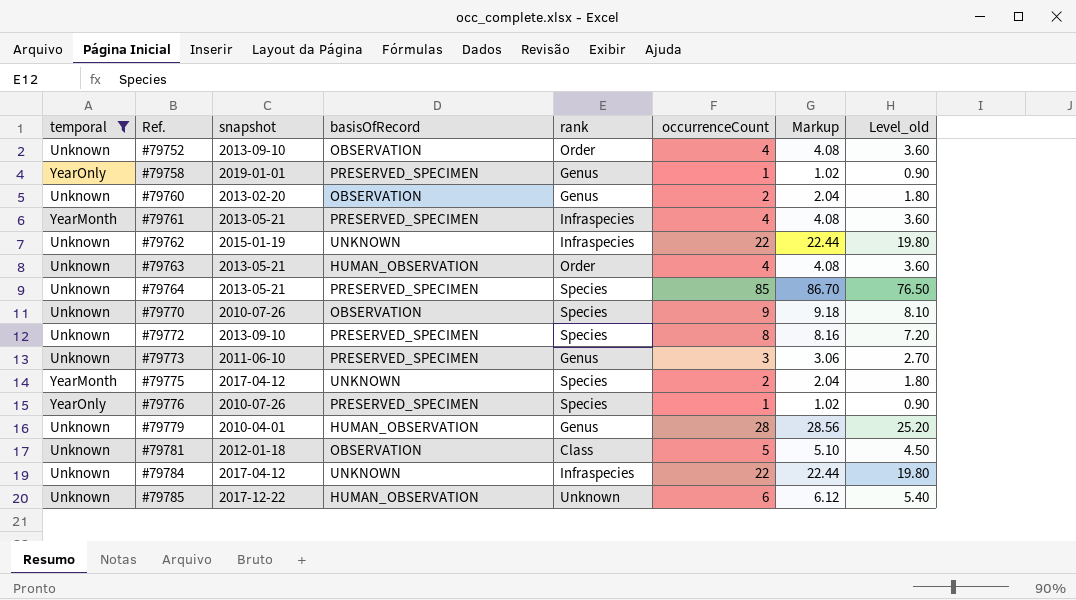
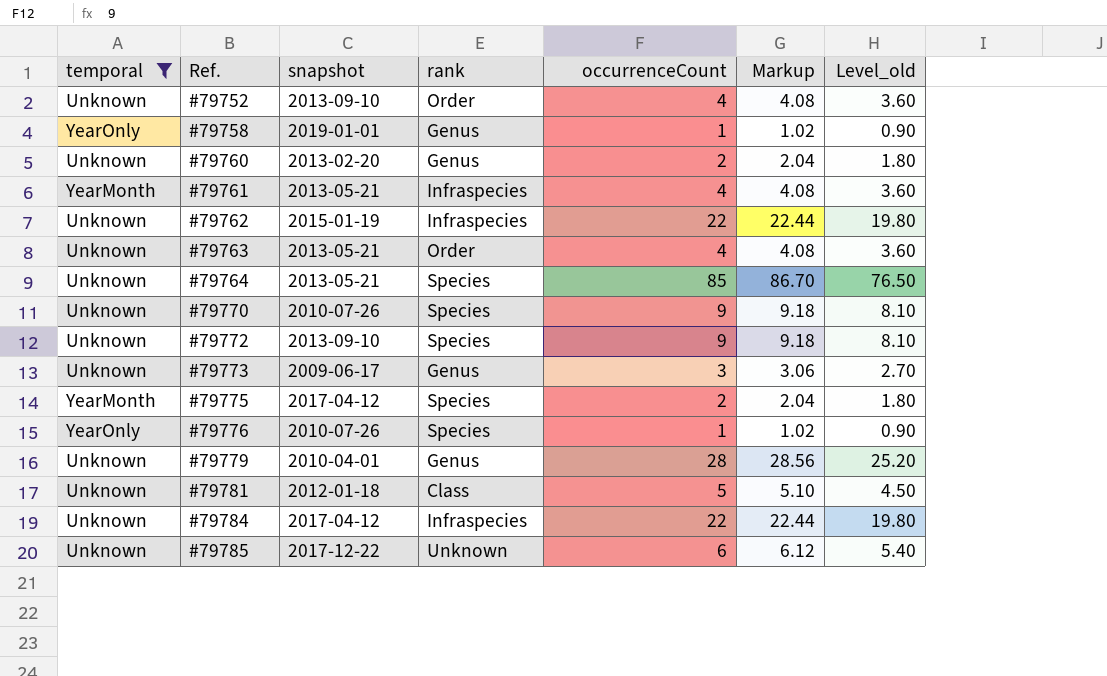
column basisOfRecord | position: 4 -> none
#79772 | occurrenceCount: 8 -> 9
#79772 | Markup: 8.16 -> 9.18
#79772 | Level_old: 7.20 -> 8.10
#79773 | snapshot: 2011-06-10 -> 2009-06-17

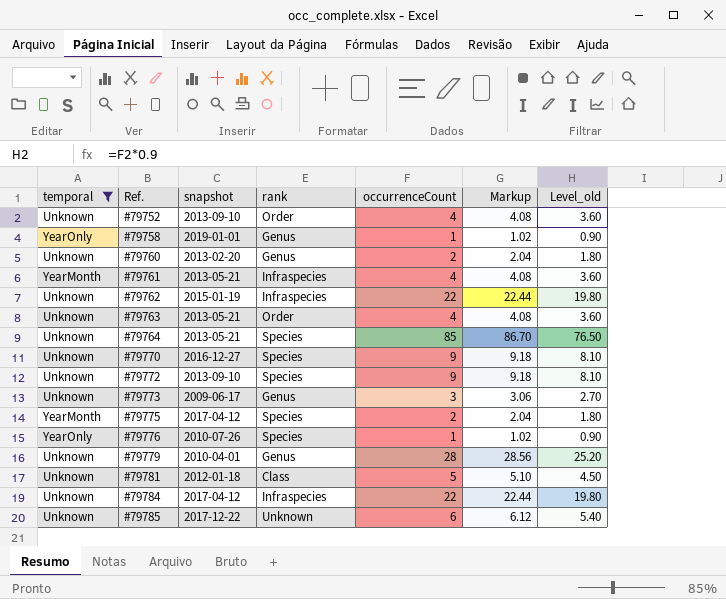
#79770 | snapshot: 2010-07-26 -> 2016-12-27

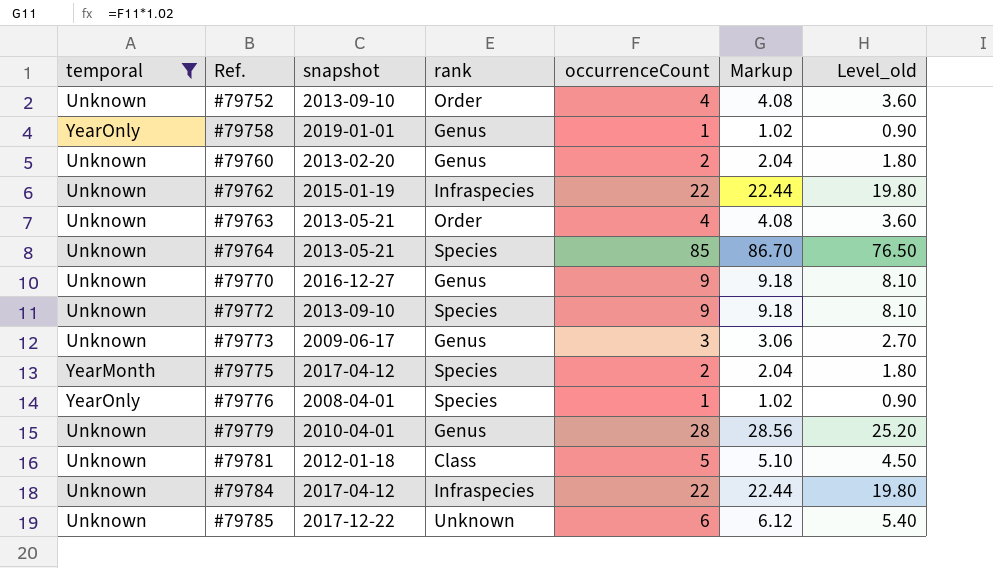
row #79761: YearMonth | 2013-05-21 | Infraspecies | 4 | 4.08 | 3.60 -> none
#79770 | rank: Species -> Genus
#79776 | snapshot: 2010-07-26 -> 2008-04-01

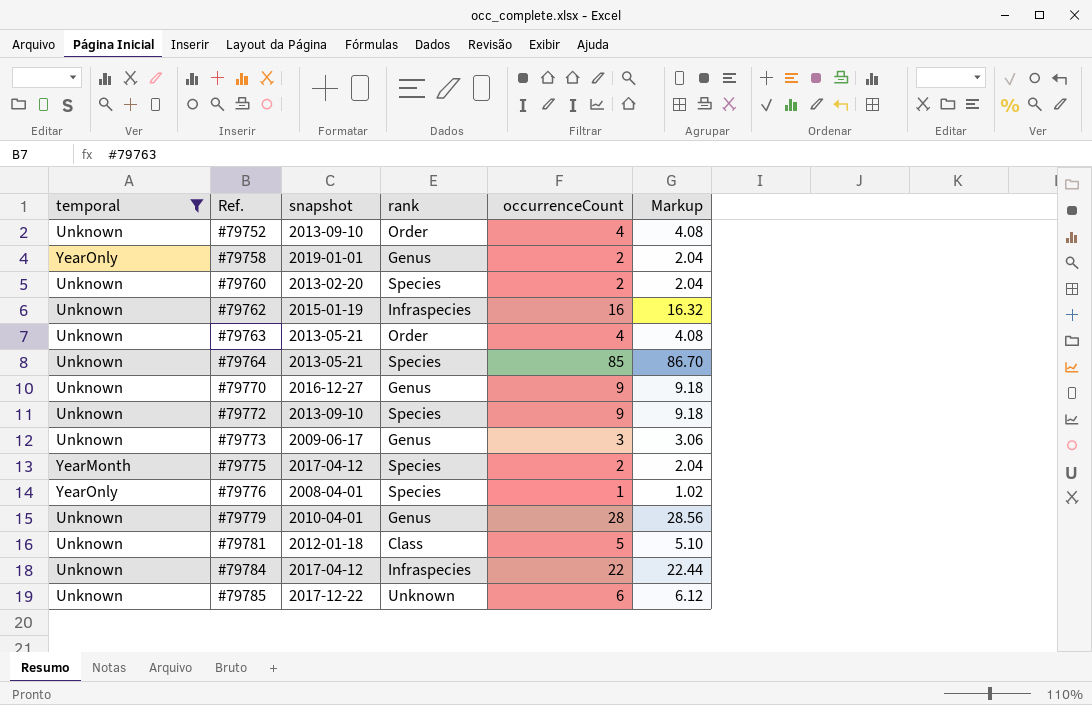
column Level_old | formula: [occurrenceCount] * 0.9 -> none
#79758 | occurrenceCount: 1 -> 2
#79758 | Markup: 1.02 -> 2.04
#79760 | rank: Genus -> Species
#79762 | occurrenceCount: 22 -> 16
#79762 | Markup: 22.44 -> 16.32

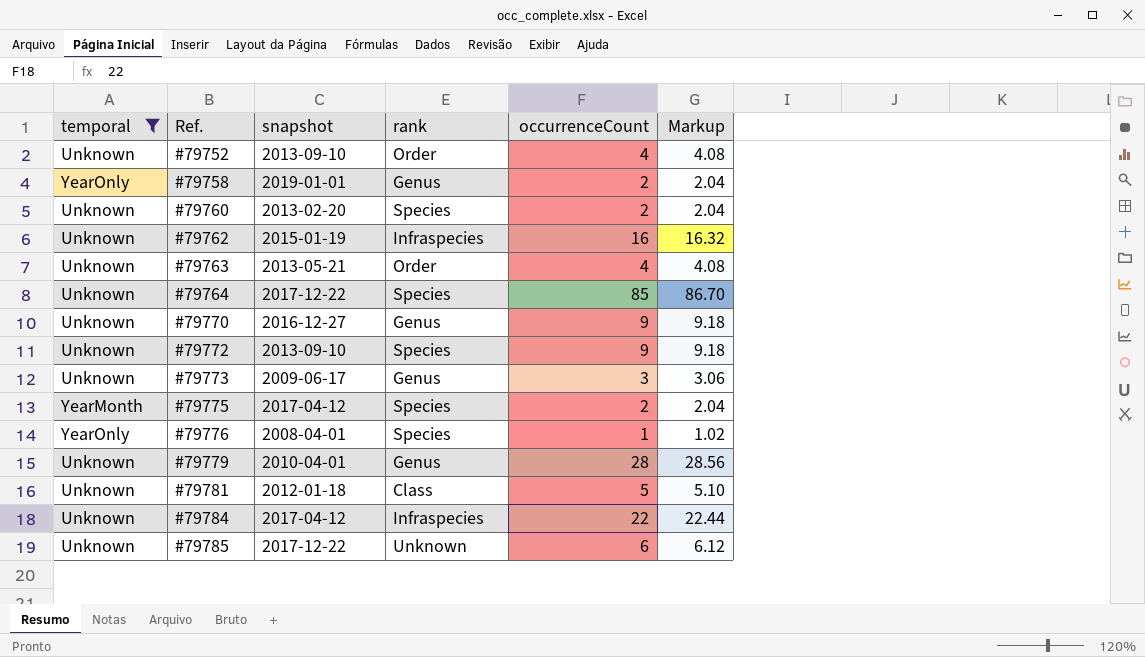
#79764 | snapshot: 2013-05-21 -> 2017-12-22

